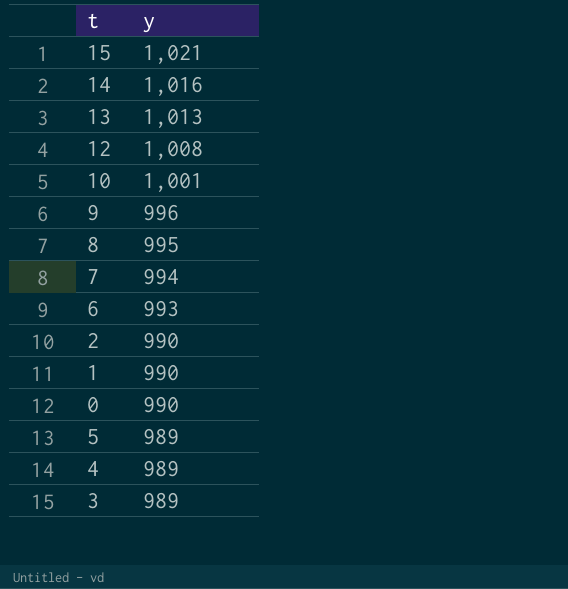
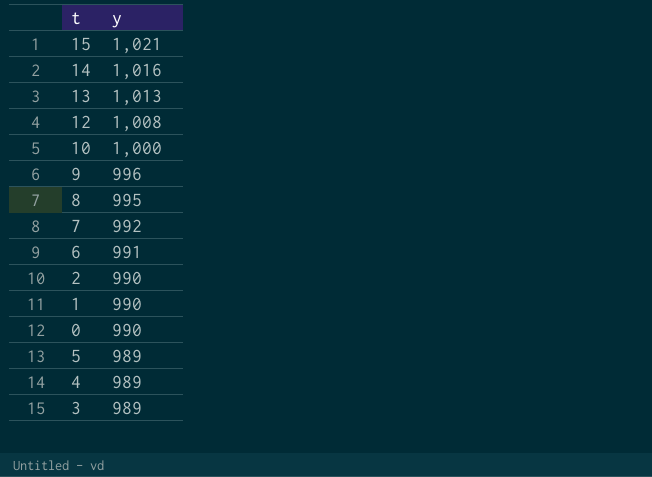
10 | y: 1,001 -> 1,000
7 | y: 994 -> 992
6 | y: 993 -> 991

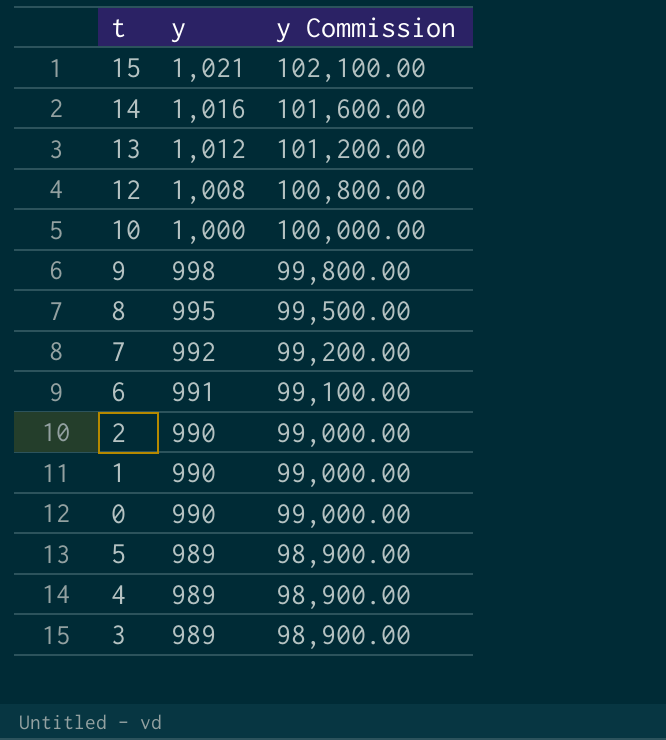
column y Commission | formula: none -> [y] * 100
13 | y: 1,013 -> 1,012
9 | y: 996 -> 998

